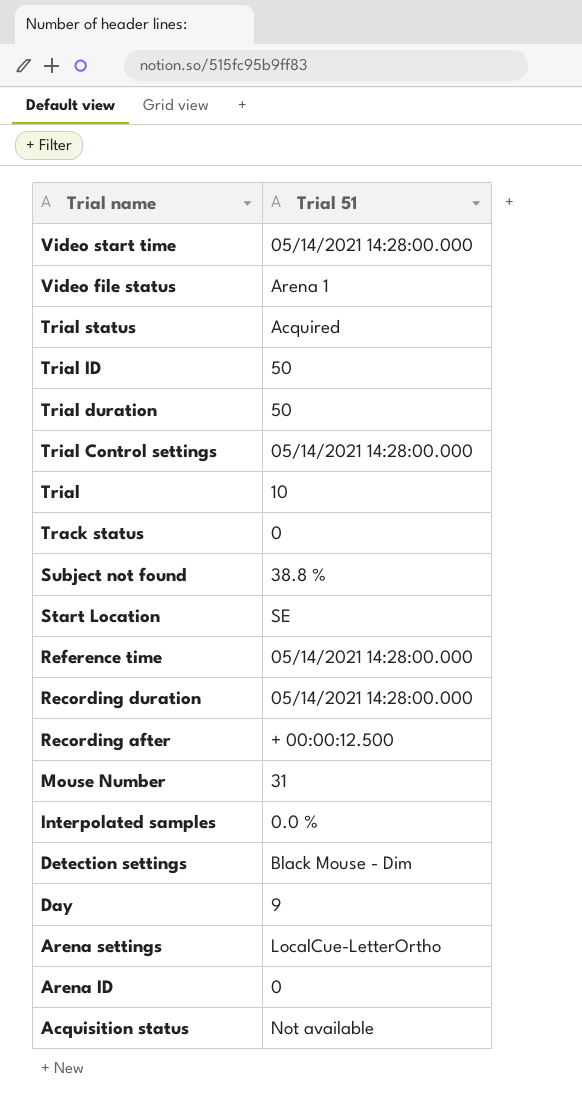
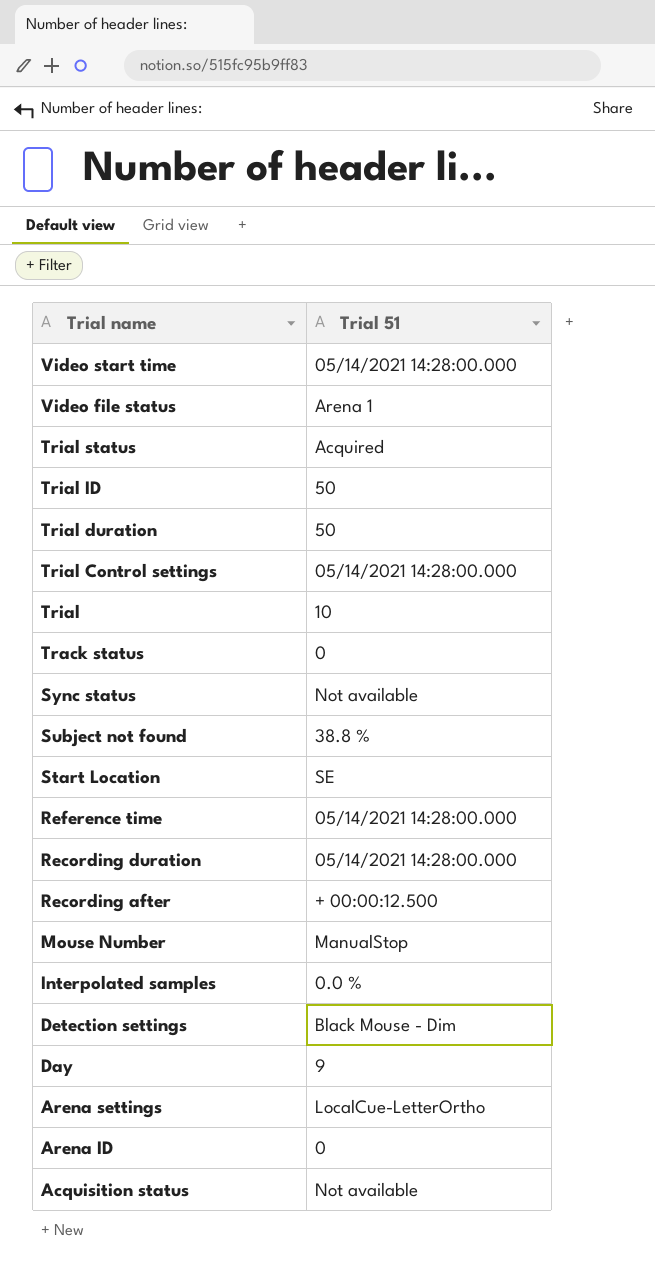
row Sync status: none -> Not available
Mouse Number | Trial 51: 31 -> ManualStop

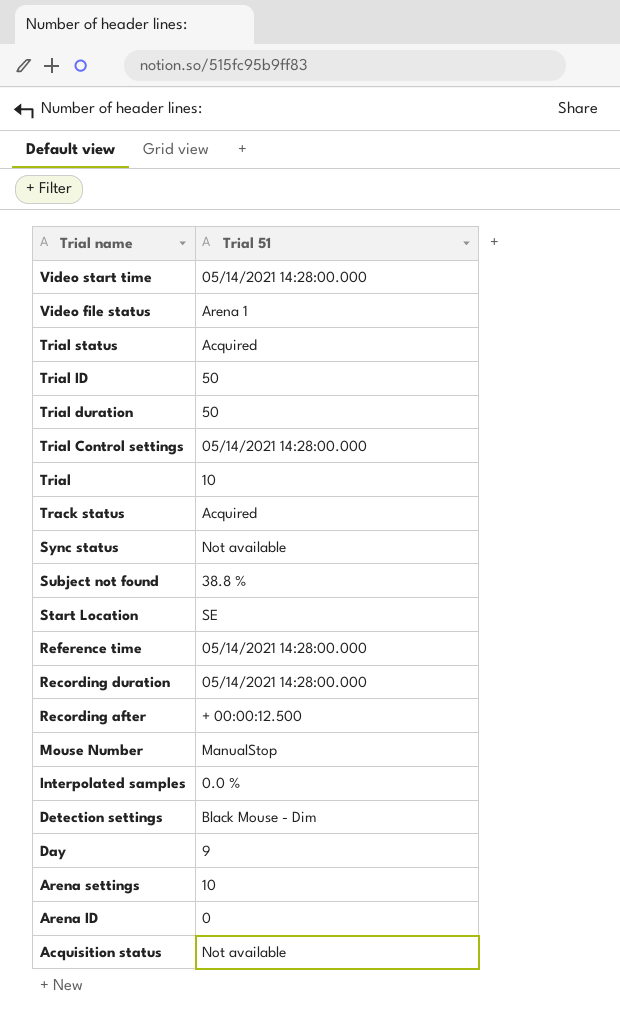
Track status | Trial 51: 0 -> Acquired
Arena settings | Trial 51: LocalCue-LetterOrtho -> 10

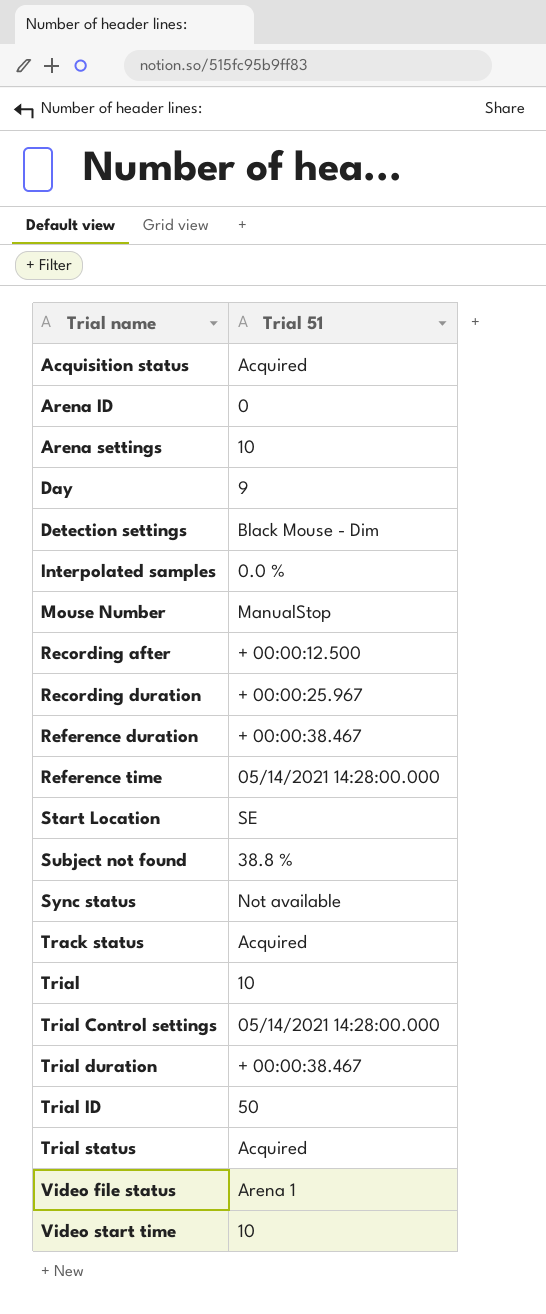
row order: Trial name descending -> Trial name ascending
Acquisition status | Trial 51: Not available -> Acquired
Recording duration | Trial 51: 05/14/2021 14:28:00.000 -> + 00:00:25.967
row Reference duration: none -> + 00:00:38.467
Trial duration | Trial 51: 50 -> + 00:00:38.467
Video start time | Trial 51: 05/14/2021 14:28:00.000 -> 10

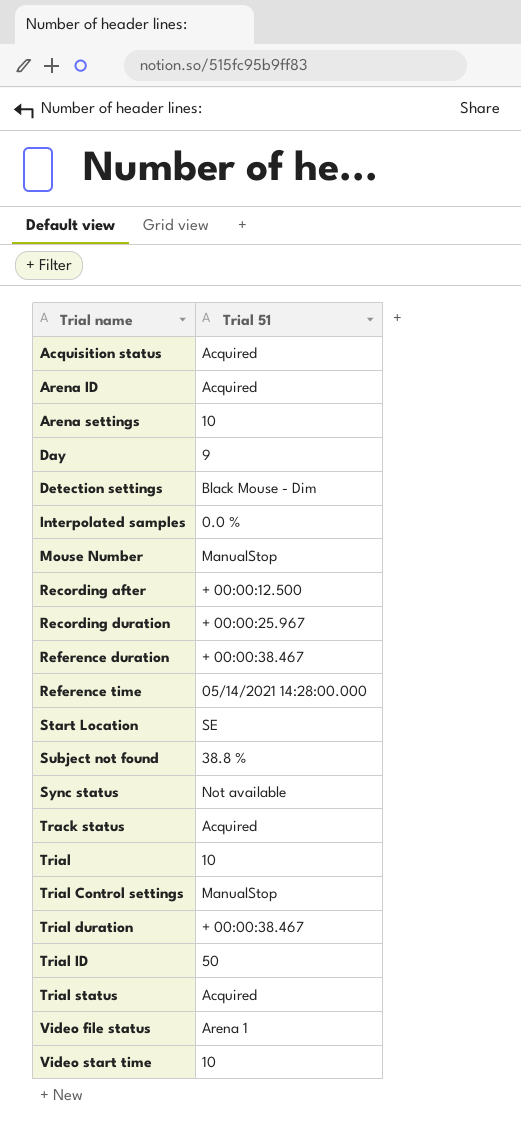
Arena ID | Trial 51: 0 -> Acquired
Trial Control settings | Trial 51: 05/14/2021 14:28:00.000 -> ManualStop

